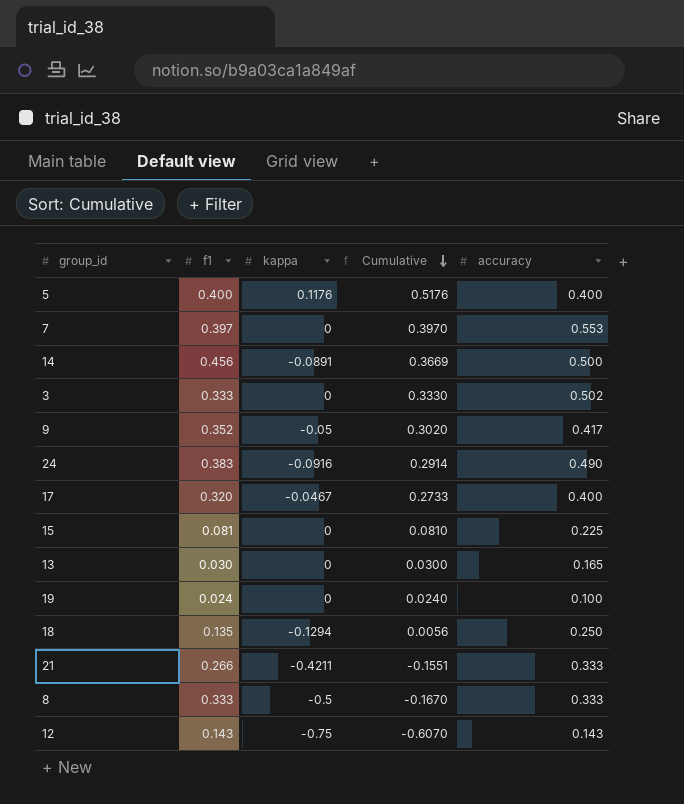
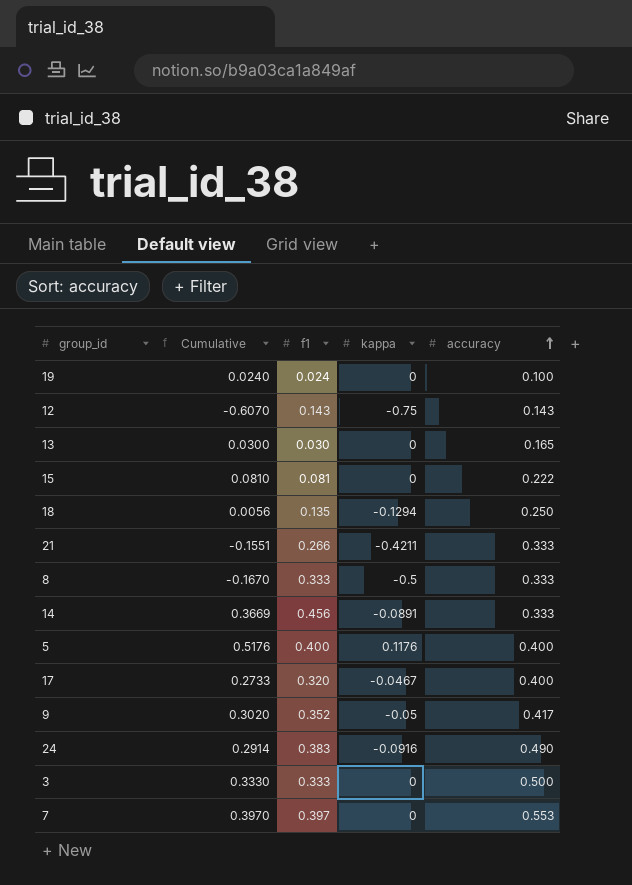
row order: Cumulative descending -> accuracy ascending
column Cumulative | position: 4 -> 2
15 | accuracy: 0.225 -> 0.222
14 | accuracy: 0.500 -> 0.333
3 | accuracy: 0.502 -> 0.500

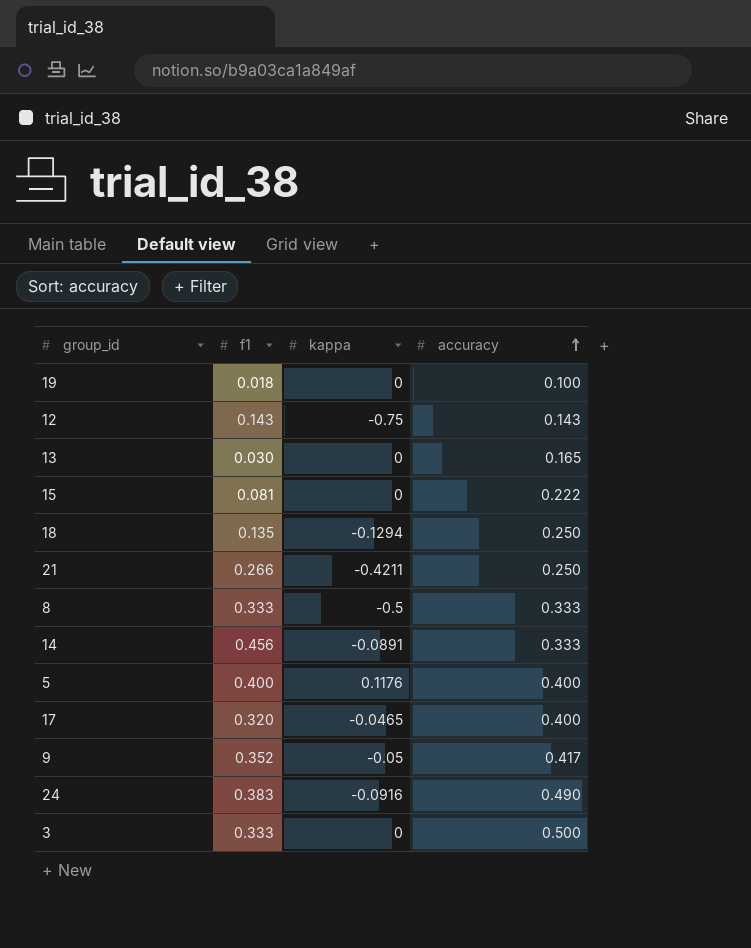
column Cumulative | formula: [f1] + [kappa] -> none
row 7: 0.3970 | 0.397 | 0 | 0.553 -> none
19 | f1: 0.024 -> 0.018
21 | accuracy: 0.333 -> 0.250
17 | kappa: -0.0467 -> -0.0465

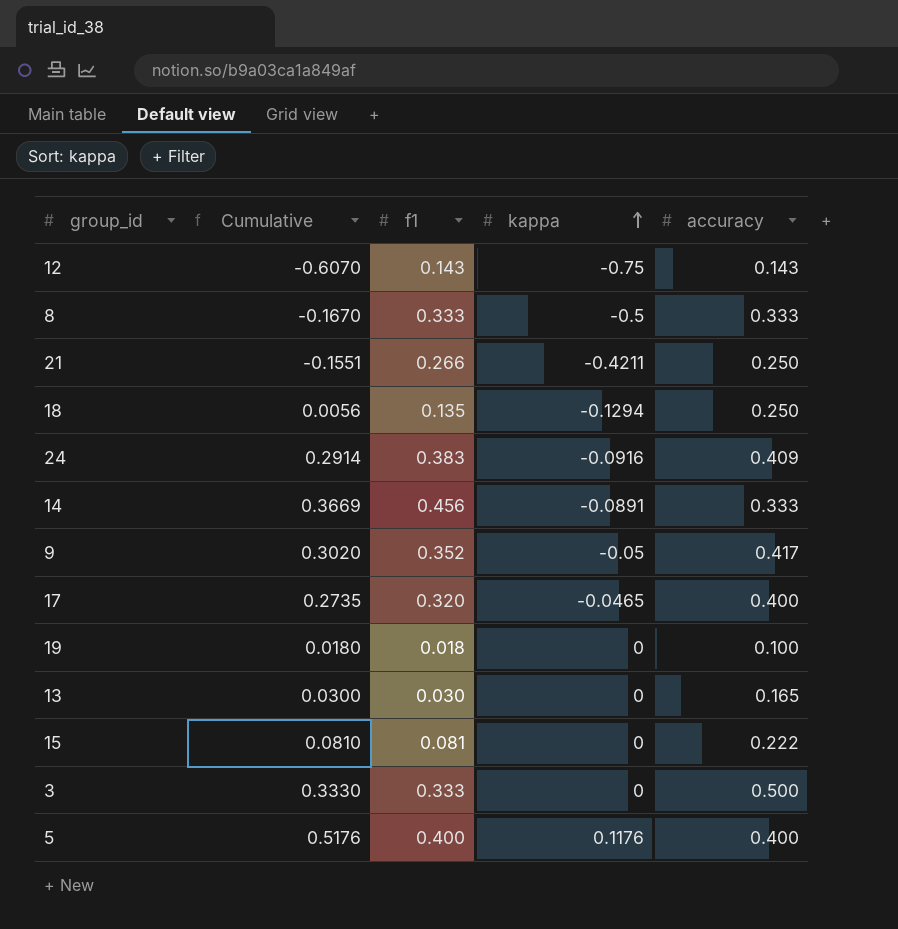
row order: accuracy ascending -> kappa ascending
column Cumulative | formula: none -> [f1] + [kappa]
24 | accuracy: 0.490 -> 0.409

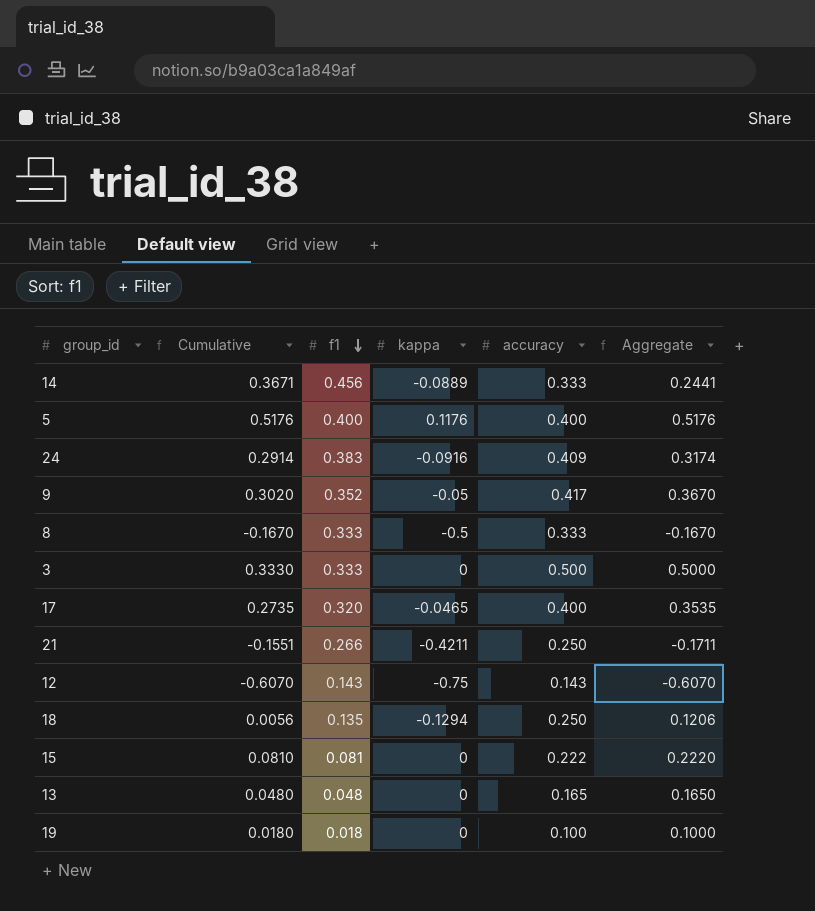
row order: kappa ascending -> f1 descending
column Aggregate | formula: none -> [kappa] + [accuracy]
14 | Cumulative: 0.3669 -> 0.3671
14 | kappa: -0.0891 -> -0.0889
13 | Cumulative: 0.0300 -> 0.0480
13 | f1: 0.030 -> 0.048

